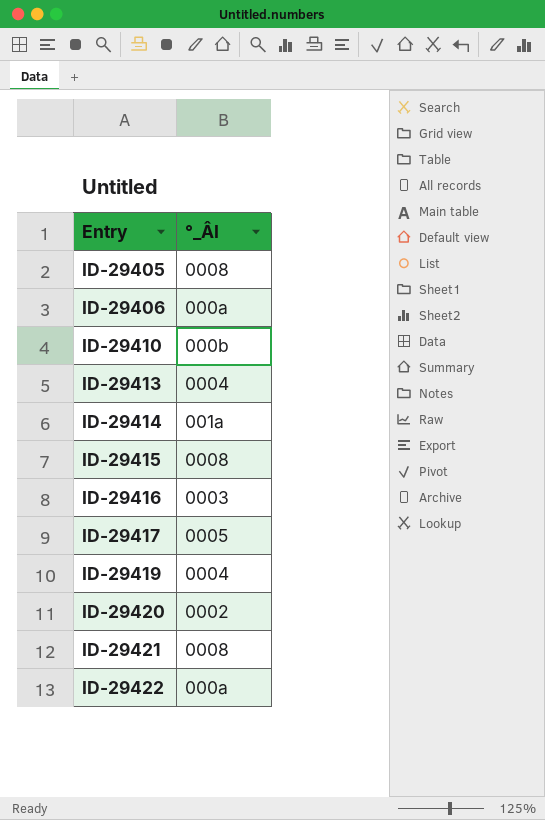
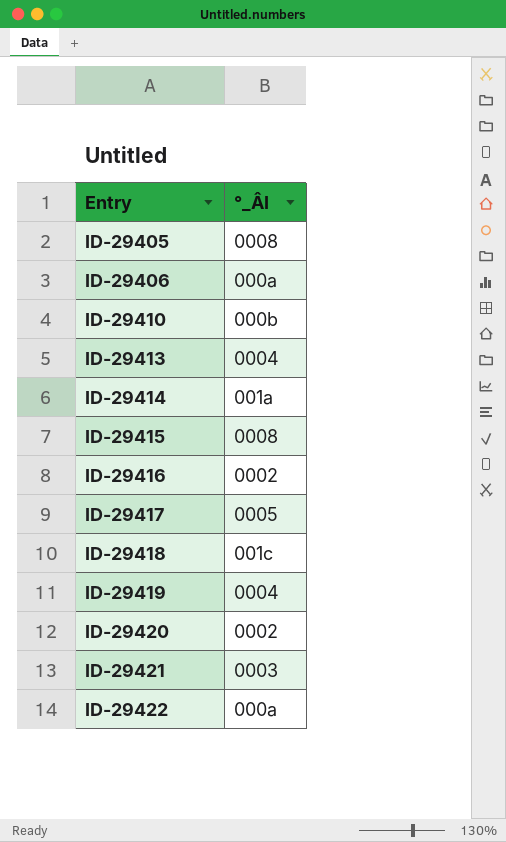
ID-29416 | °_ÂI: 0003 -> 0002
row ID-29418: none -> 001c
ID-29421 | °_ÂI: 0008 -> 0003

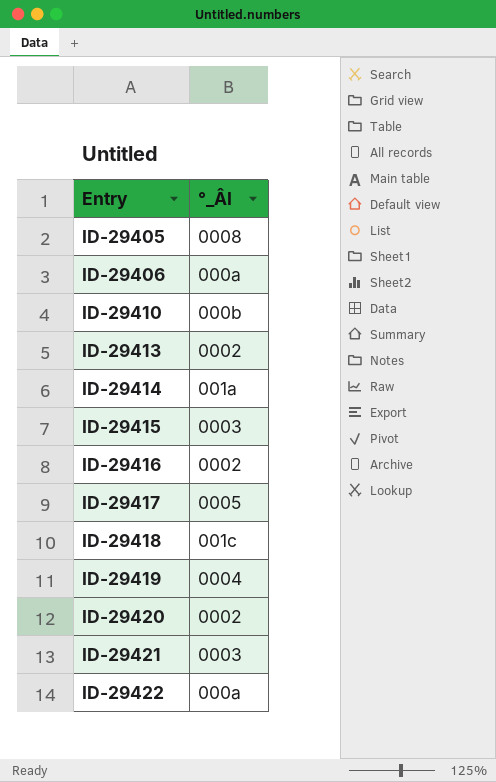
ID-29413 | °_ÂI: 0004 -> 0002
ID-29415 | °_ÂI: 0008 -> 0003

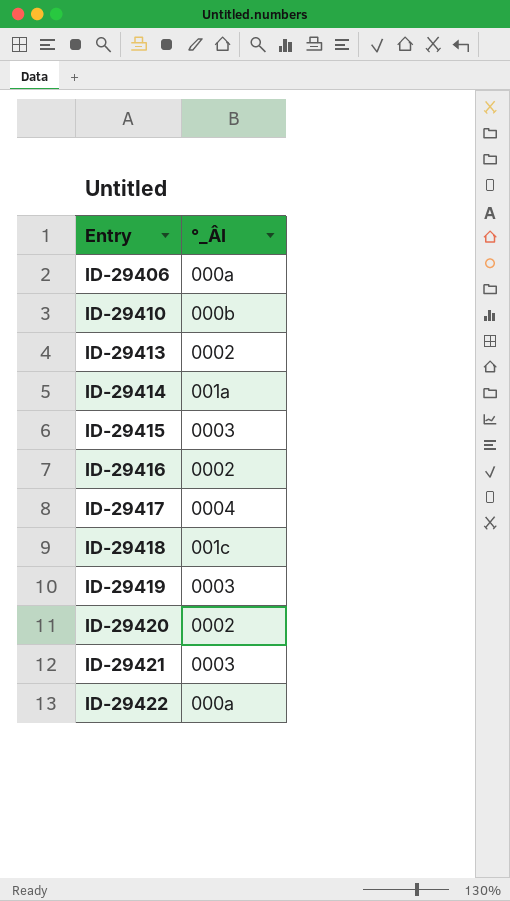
row ID-29405: 0008 -> none
ID-29417 | °_ÂI: 0005 -> 0004
ID-29419 | °_ÂI: 0004 -> 0003

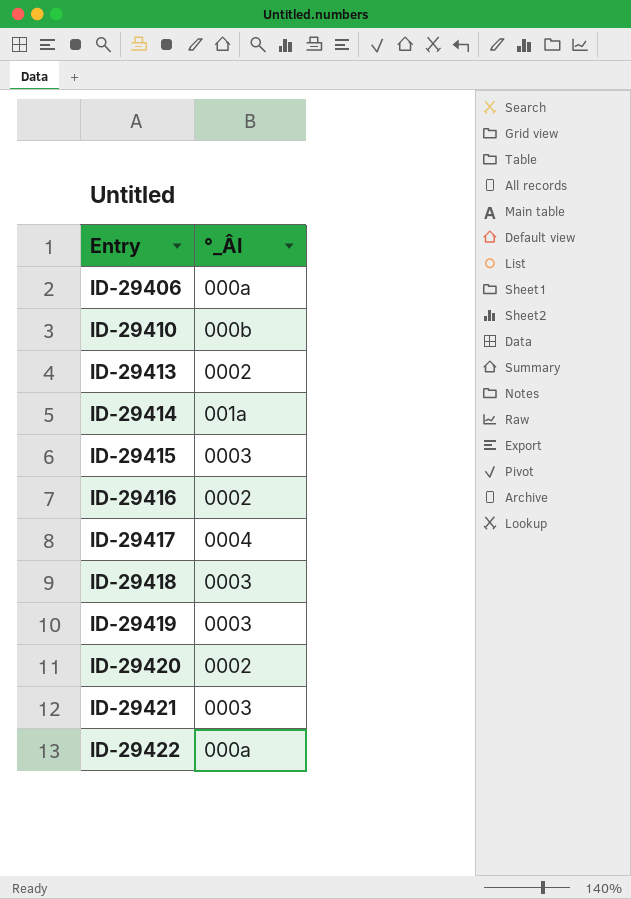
ID-29418 | °_ÂI: 001c -> 0003

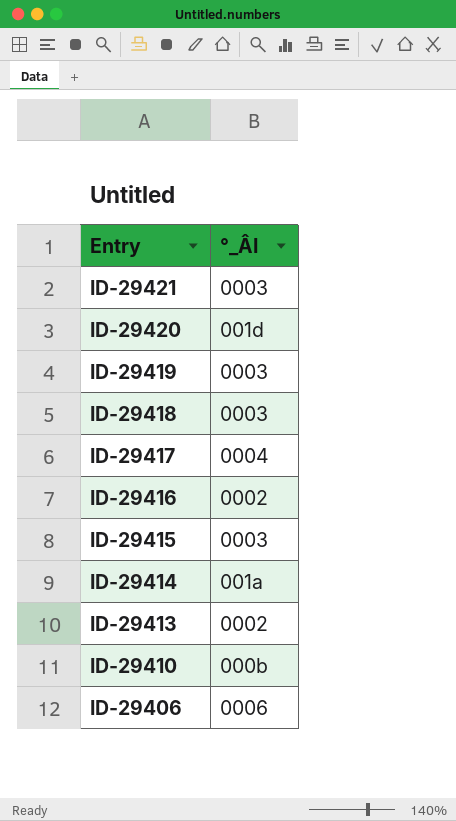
row order: Entry ascending -> Entry descending
row ID-29422: 000a -> none
ID-29420 | °_ÂI: 0002 -> 001d
ID-29406 | °_ÂI: 000a -> 0006

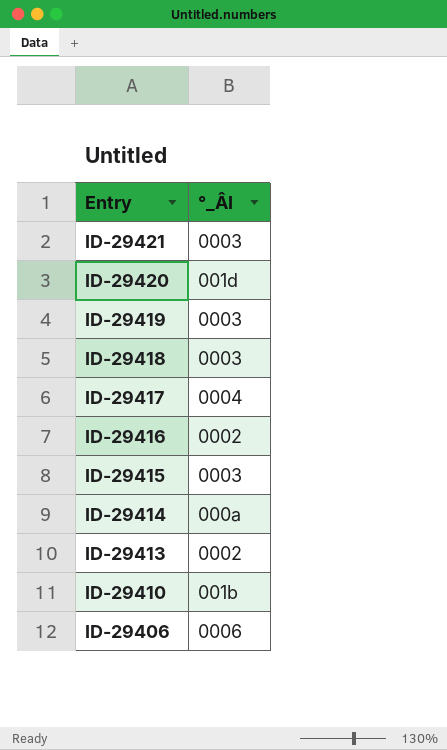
ID-29414 | °_ÂI: 001a -> 000a
ID-29410 | °_ÂI: 000b -> 001b

